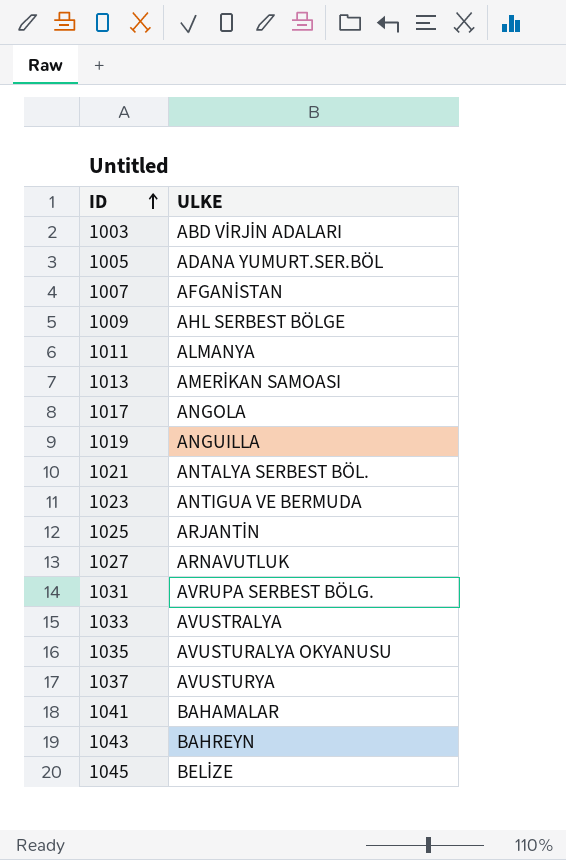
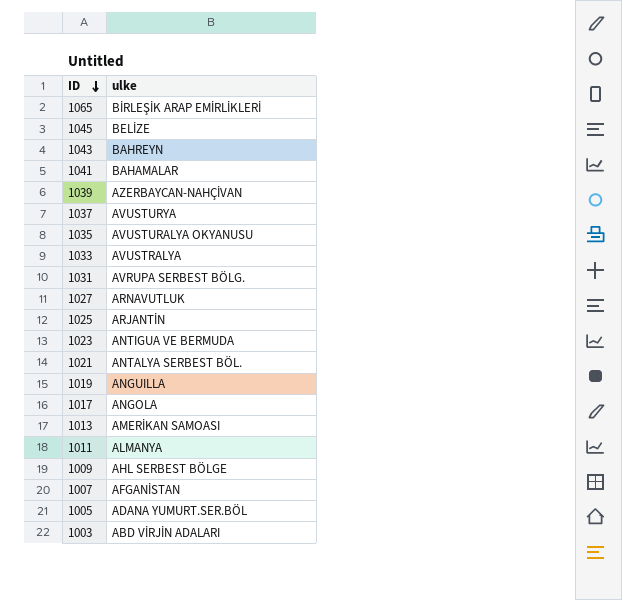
row order: ID ascending -> ID descending
column name: ULKE -> ulke
row 1065: none -> BİRLEŞİK ARAP EMİRLİKLERİ
row 1039: none -> AZERBAYCAN-NAHÇİVAN

